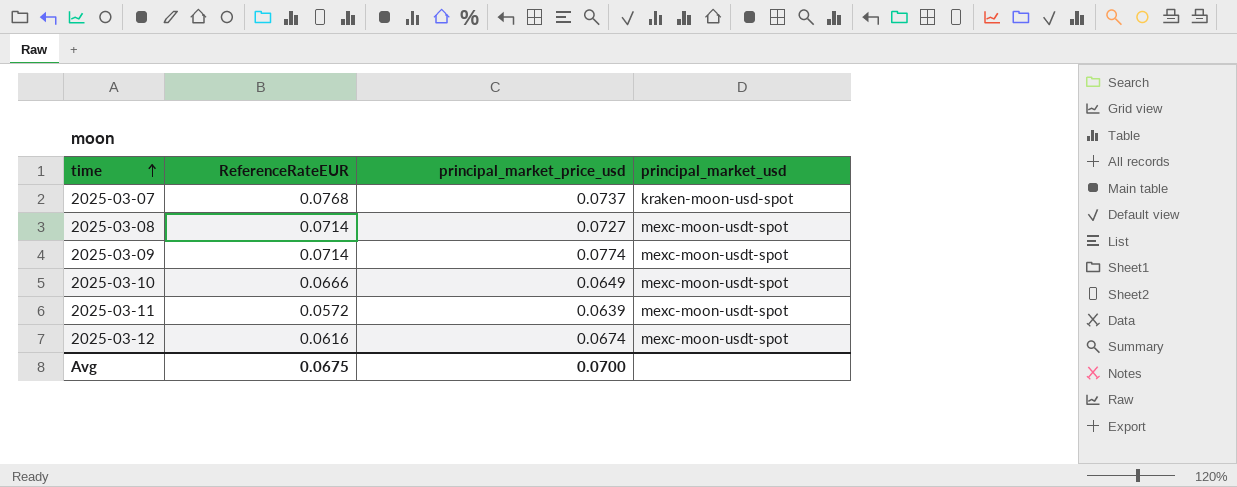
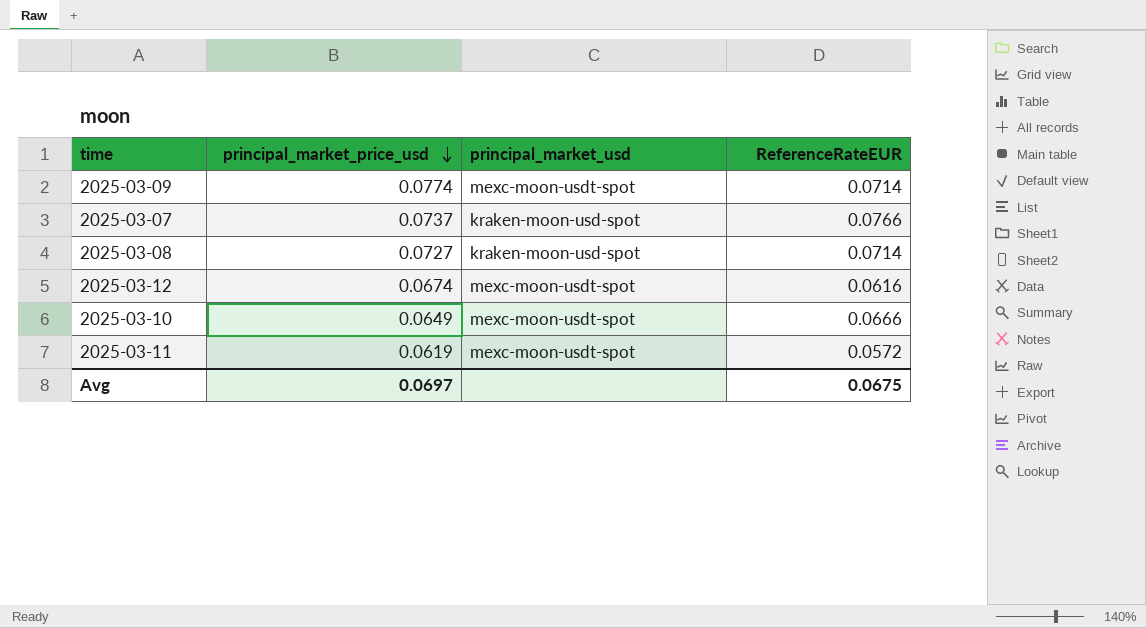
row order: time ascending -> principal_market_price_usd descending
column ReferenceRateEUR | position: 2 -> 4
2025-03-07 | ReferenceRateEUR: 0.0768 -> 0.0766
2025-03-08 | principal_market_usd: mexc-moon-usdt-spot -> kraken-moon-usd-spot
2025-03-11 | principal_market_price_usd: 0.0639 -> 0.0619
Avg | principal_market_price_usd: 0.0700 -> 0.0697

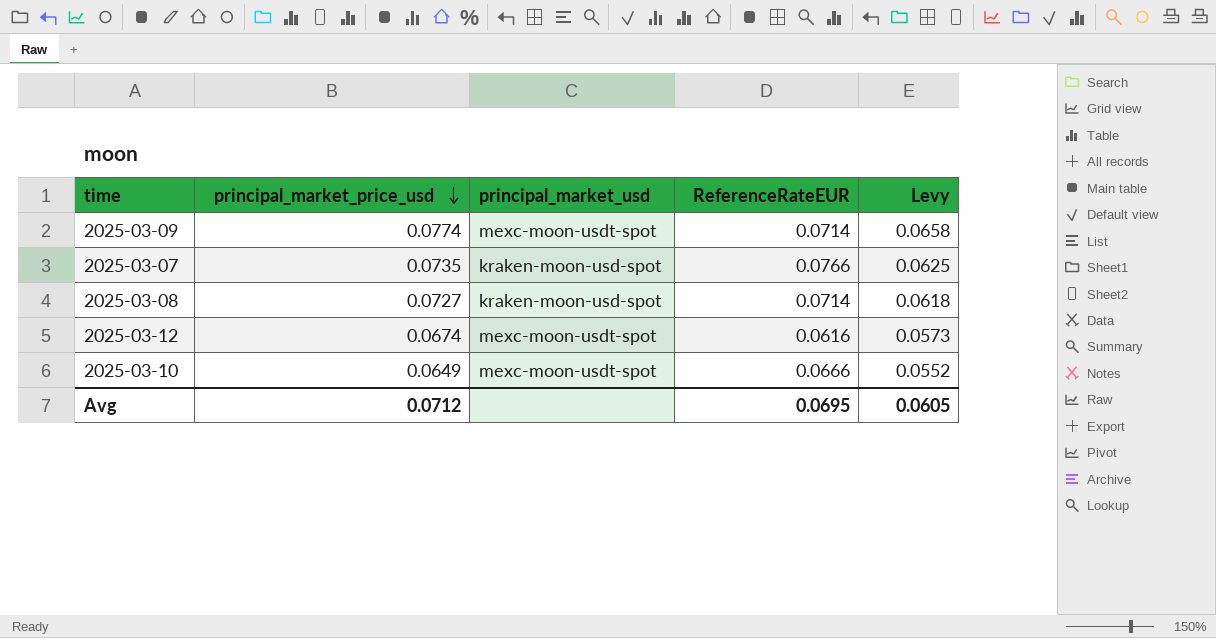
column Levy | formula: none -> [principal_market_price_usd] * 0.85
row 2025-03-11: 0.0619 | mexc-moon-usdt-spot | 0.0572 -> none
2025-03-07 | principal_market_price_usd: 0.0737 -> 0.0735
Avg | principal_market_price_usd: 0.0697 -> 0.0712
Avg | ReferenceRateEUR: 0.0675 -> 0.0695

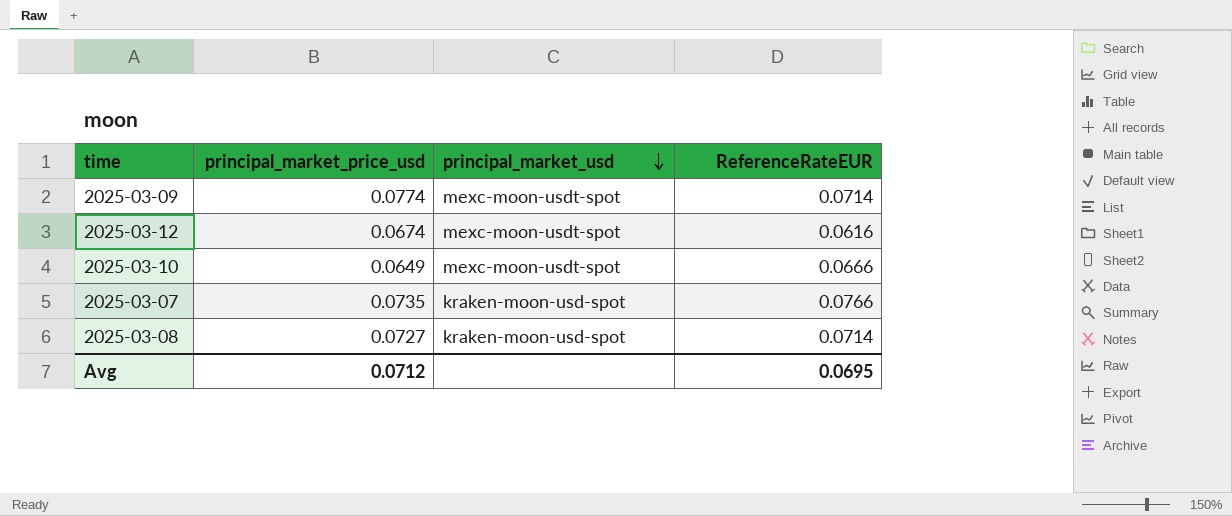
row order: principal_market_price_usd descending -> principal_market_usd descending
column Levy | formula: [principal_market_price_usd] * 0.85 -> none

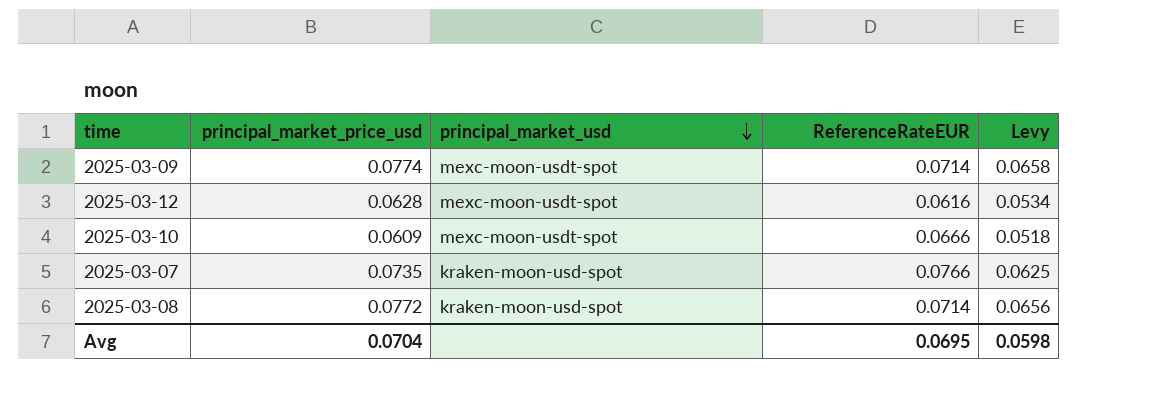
column Levy | formula: none -> [principal_market_price_usd] * 0.85
2025-03-12 | principal_market_price_usd: 0.0674 -> 0.0628
2025-03-10 | principal_market_price_usd: 0.0649 -> 0.0609
2025-03-08 | principal_market_price_usd: 0.0727 -> 0.0772
Avg | principal_market_price_usd: 0.0712 -> 0.0704

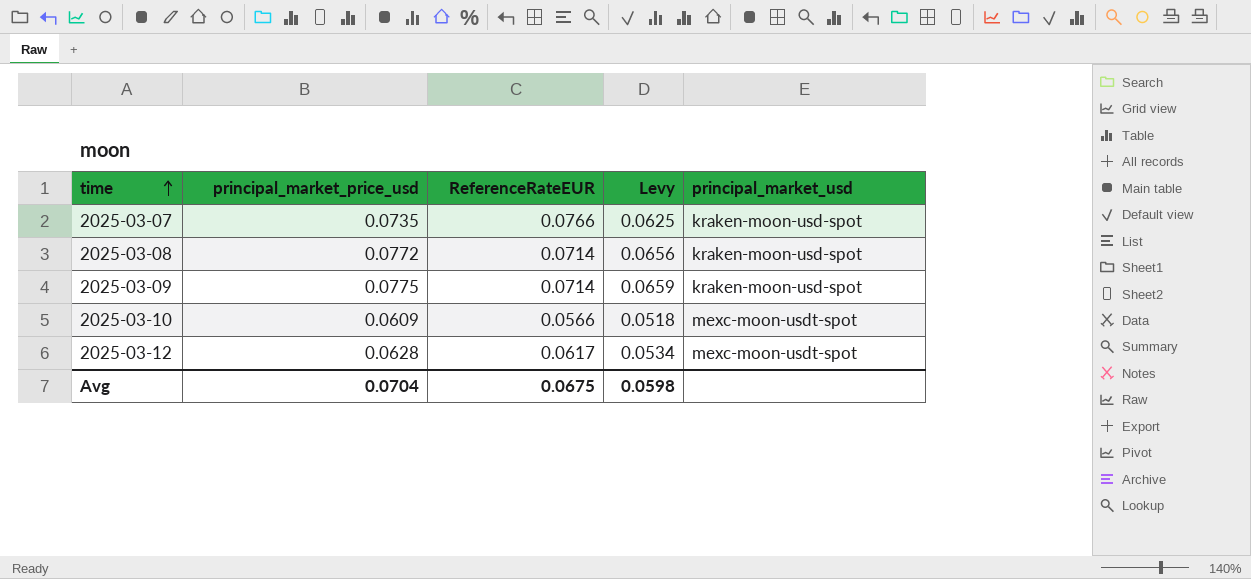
row order: principal_market_usd descending -> time ascending
column principal_market_usd | position: 3 -> 5
2025-03-09 | principal_market_price_usd: 0.0774 -> 0.0775
2025-03-09 | Levy: 0.0658 -> 0.0659
2025-03-09 | principal_market_usd: mexc-moon-usdt-spot -> kraken-moon-usd-spot
2025-03-10 | ReferenceRateEUR: 0.0666 -> 0.0566
2025-03-12 | ReferenceRateEUR: 0.0616 -> 0.0617
Avg | ReferenceRateEUR: 0.0695 -> 0.0675

